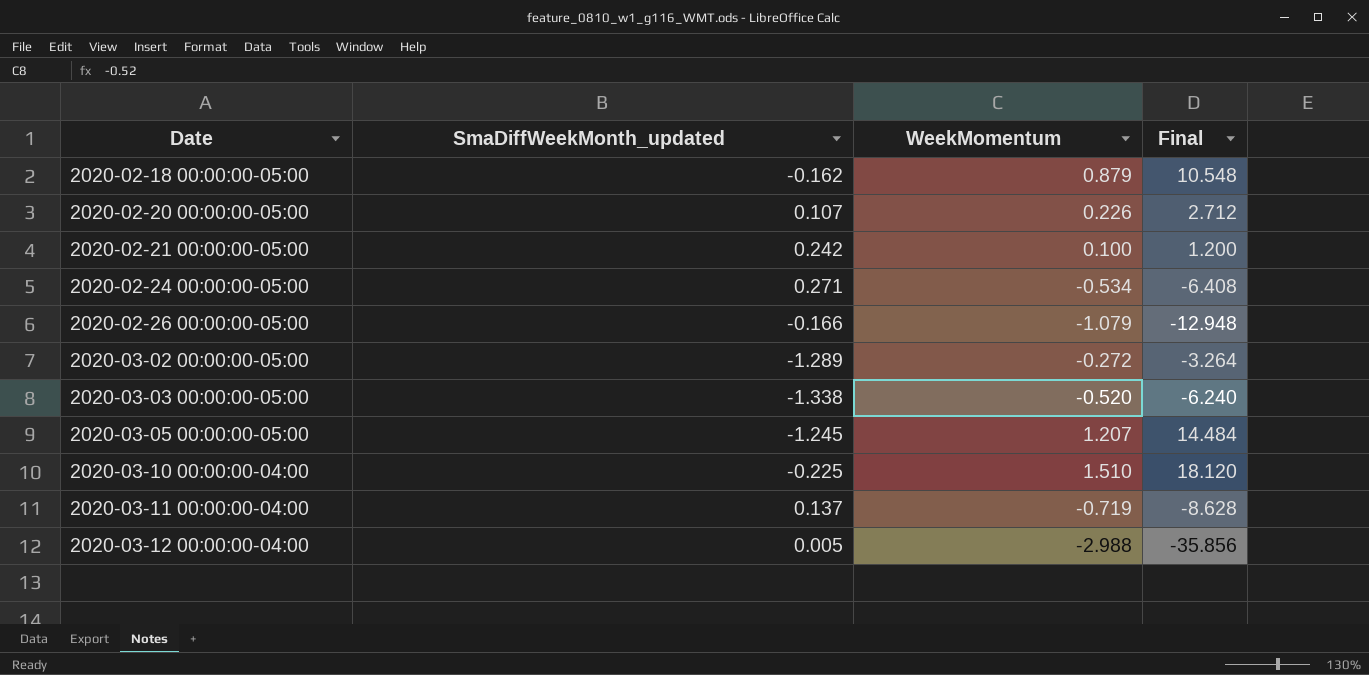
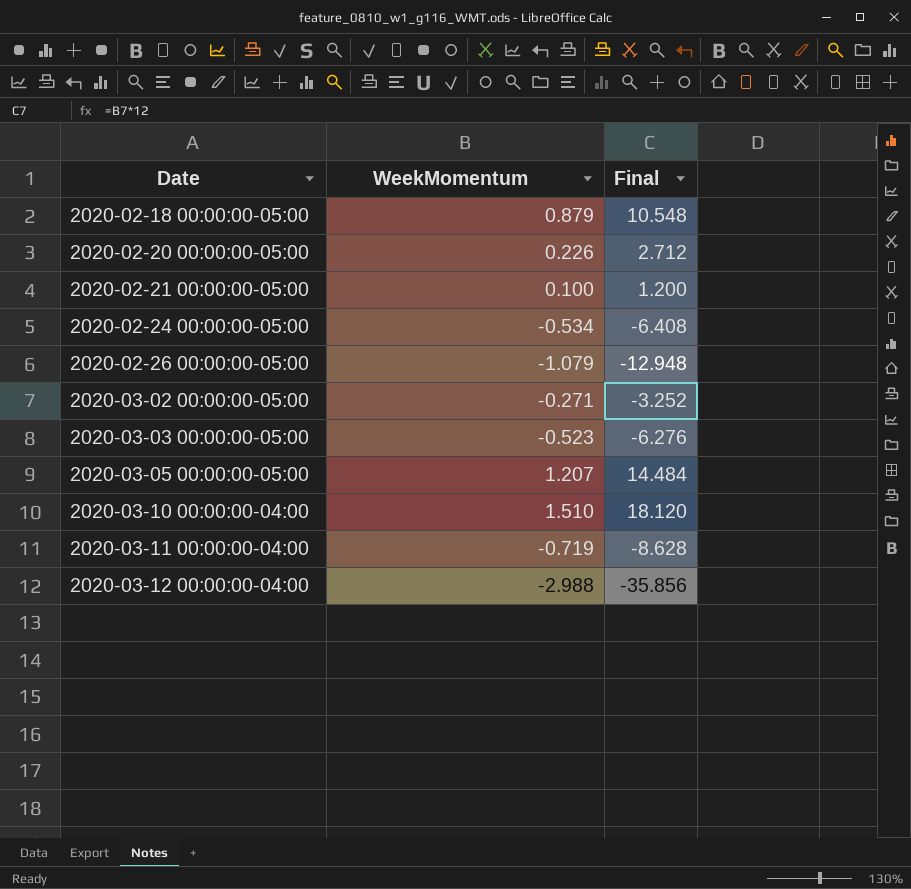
column SmaDiffWeekMonth_updated | position: 2 -> none
2020-03-02 00:00:00-05:00 | WeekMomentum: -0.272 -> -0.271
2020-03-02 00:00:00-05:00 | Final: -3.264 -> -3.252
2020-03-03 00:00:00-05:00 | WeekMomentum: -0.520 -> -0.523
2020-03-03 00:00:00-05:00 | Final: -6.240 -> -6.276

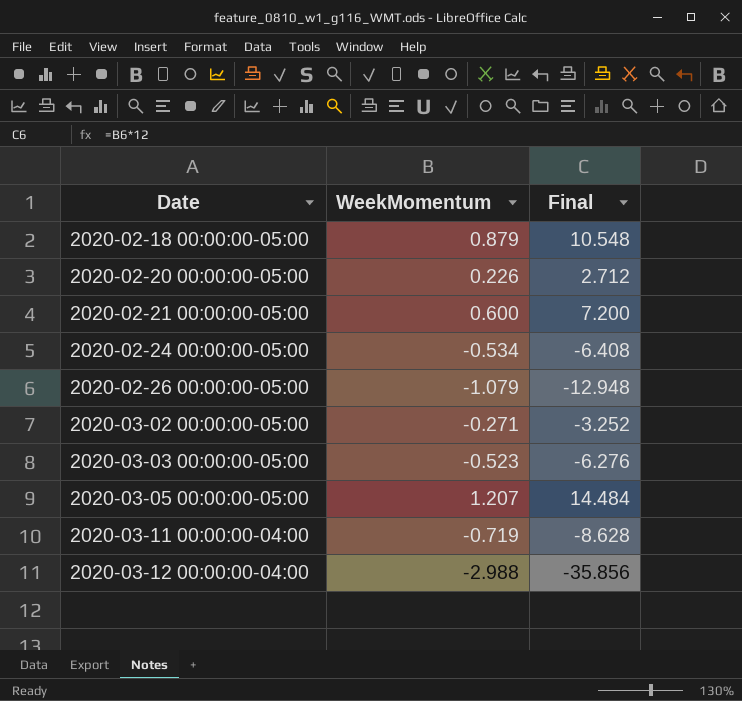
row 2020-03-10 00:00:00-04:00: 1.510 | 18.120 -> none
2020-02-21 00:00:00-05:00 | WeekMomentum: 0.100 -> 0.600
2020-02-21 00:00:00-05:00 | Final: 1.200 -> 7.200

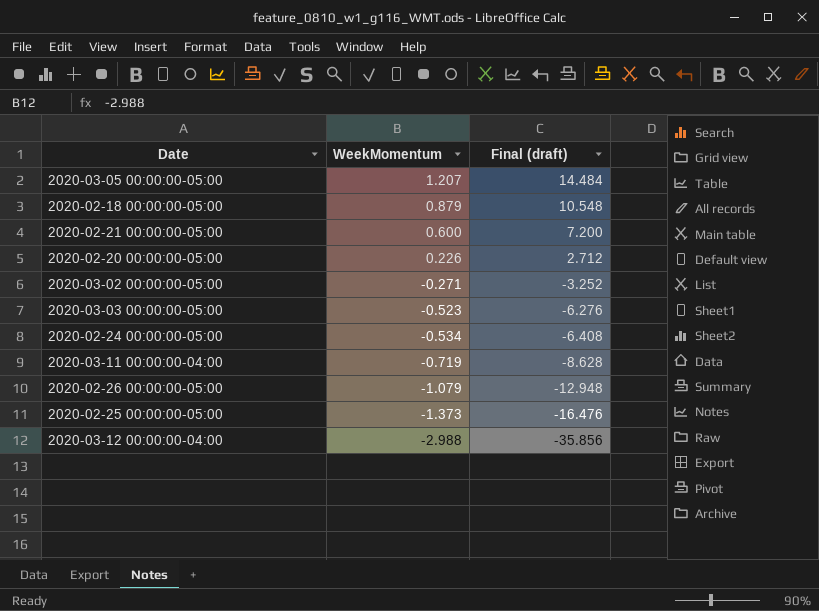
row order: Date ascending -> WeekMomentum descending
column name: Final -> Final (draft)
row 2020-02-25 00:00:00-05:00: none -> -1.373 | -16.476

